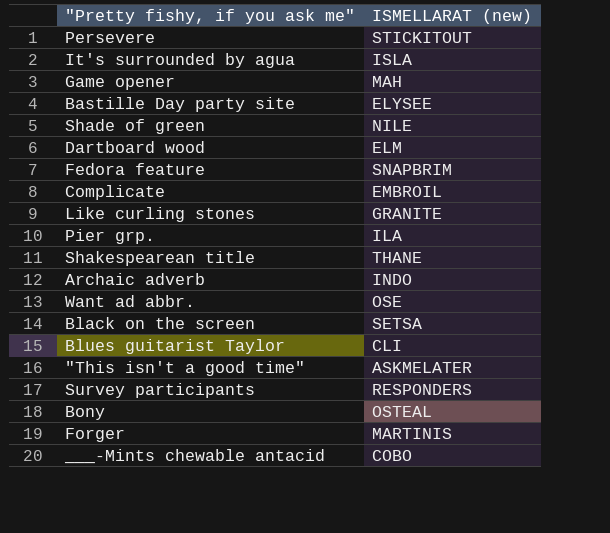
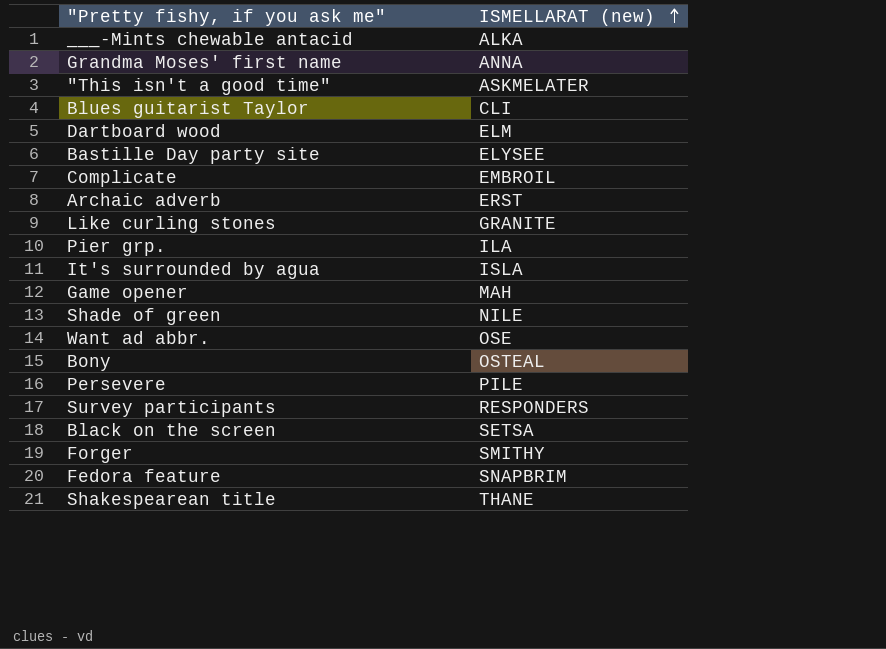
row order: none -> ISMELLARAT (new) ascending
___-Mints chewable antacid | ISMELLARAT (new): COBO -> ALKA
row Grandma Moses' first name: none -> ANNA
Archaic adverb | ISMELLARAT (new): INDO -> ERST
Persevere | ISMELLARAT (new): STICKITOUT -> PILE
Forger | ISMELLARAT (new): MARTINIS -> SMITHY

